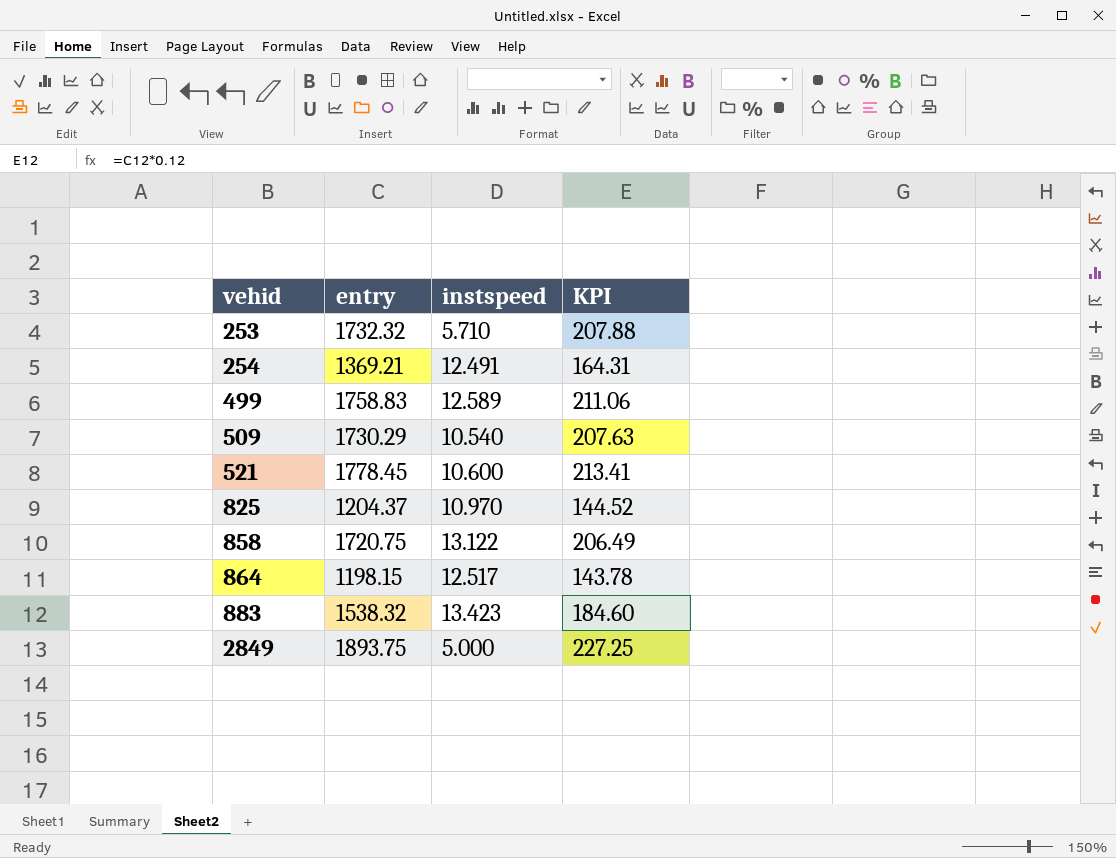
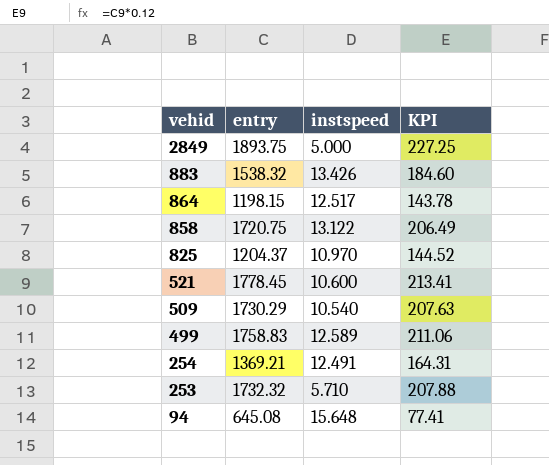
row order: vehid ascending -> vehid descending
883 | instspeed: 13.423 -> 13.426
row 94: none -> 645.08 | 15.648 | 77.41

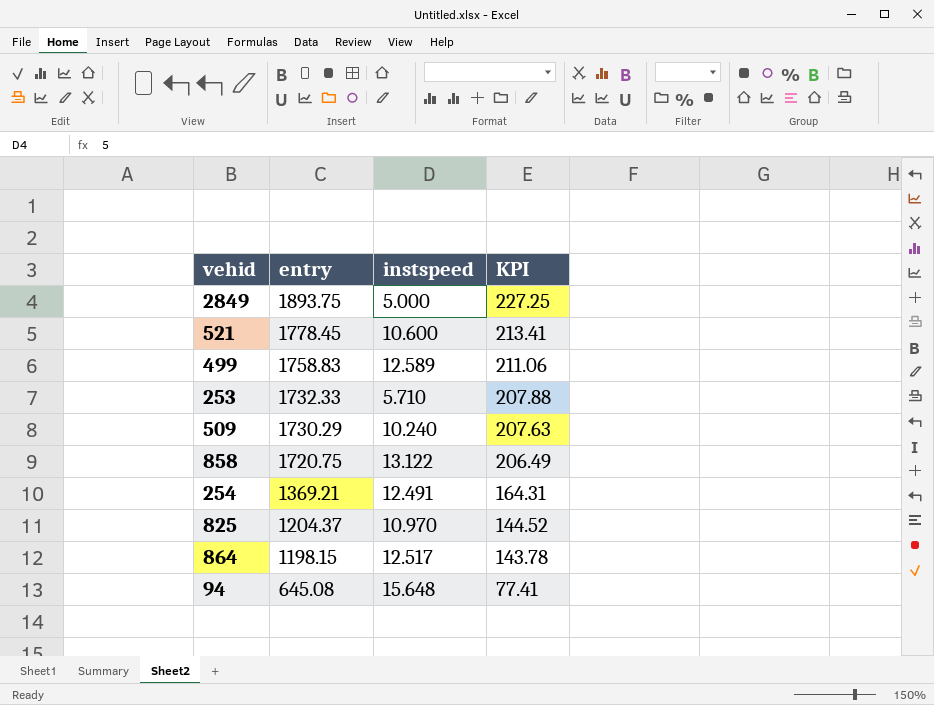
row order: vehid descending -> entry descending
row 883: 1538.32 | 13.426 | 184.60 -> none
253 | entry: 1732.32 -> 1732.33
509 | instspeed: 10.540 -> 10.240

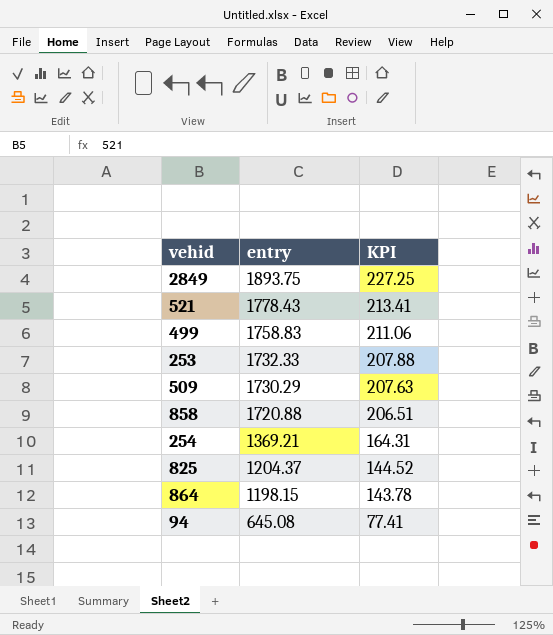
column instspeed | position: 3 -> none
521 | entry: 1778.45 -> 1778.43
858 | entry: 1720.75 -> 1720.88
858 | KPI: 206.49 -> 206.51

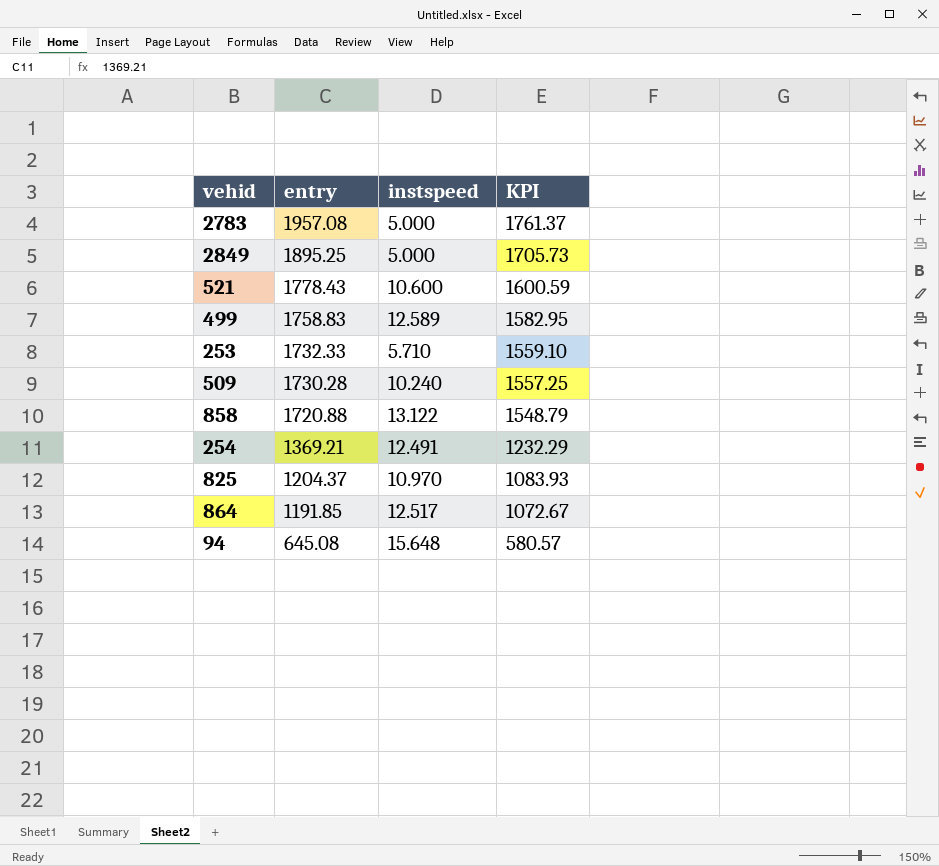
column instspeed | position: none -> 3
column KPI | formula: [entry] * 0.12 -> [entry] * 0.9
row 2783: none -> 1957.08 | 5.000 | 1761.37
2849 | entry: 1893.75 -> 1895.25
509 | entry: 1730.29 -> 1730.28
864 | entry: 1198.15 -> 1191.85

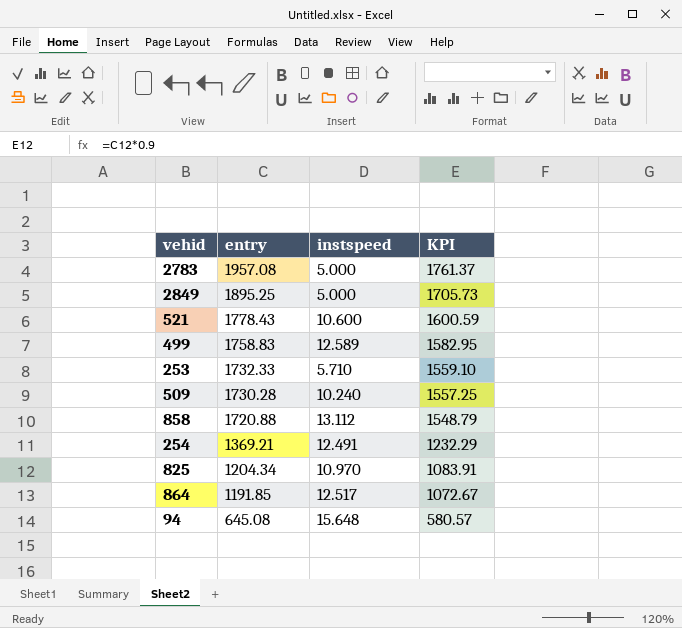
858 | instspeed: 13.122 -> 13.112
825 | entry: 1204.37 -> 1204.34
825 | KPI: 1083.93 -> 1083.91

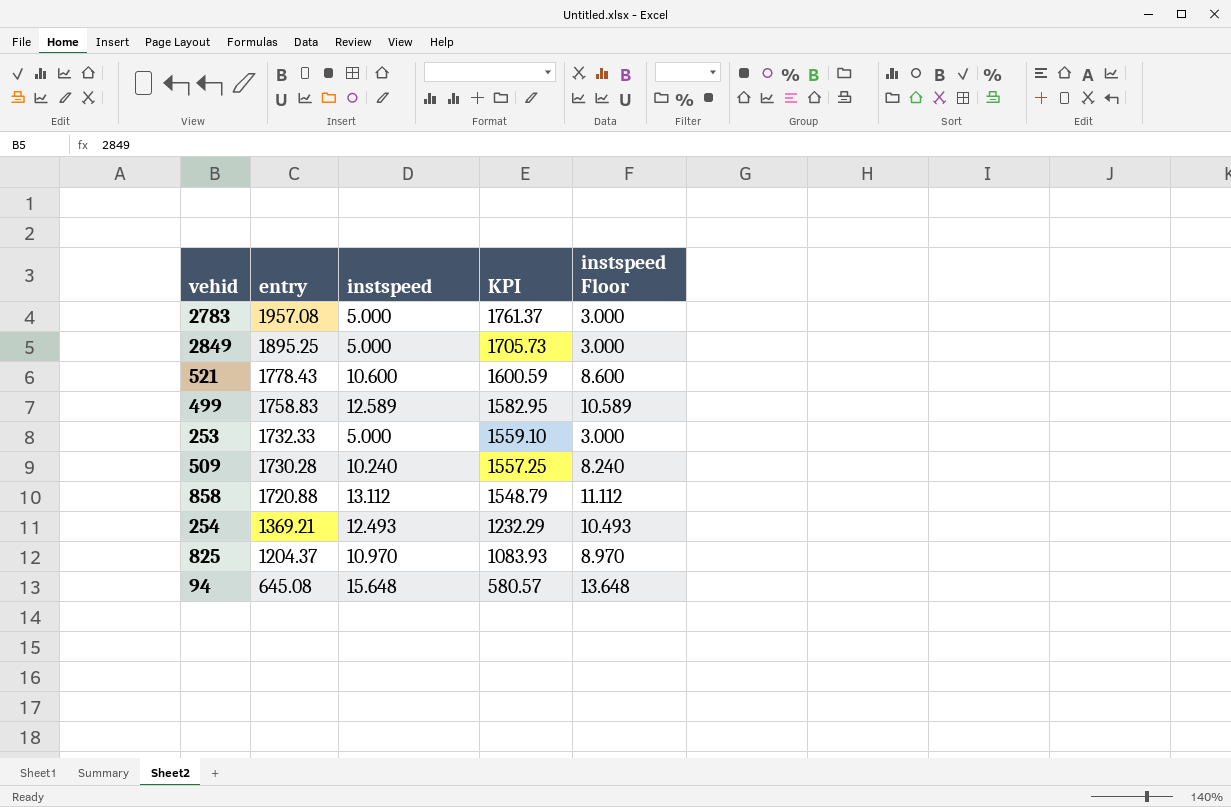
column instspeed Floor | formula: none -> [instspeed] - 2
row 864: 1191.85 | 12.517 | 1072.67 -> none
253 | instspeed: 5.710 -> 5.000
254 | instspeed: 12.491 -> 12.493
825 | entry: 1204.34 -> 1204.37
825 | KPI: 1083.91 -> 1083.93

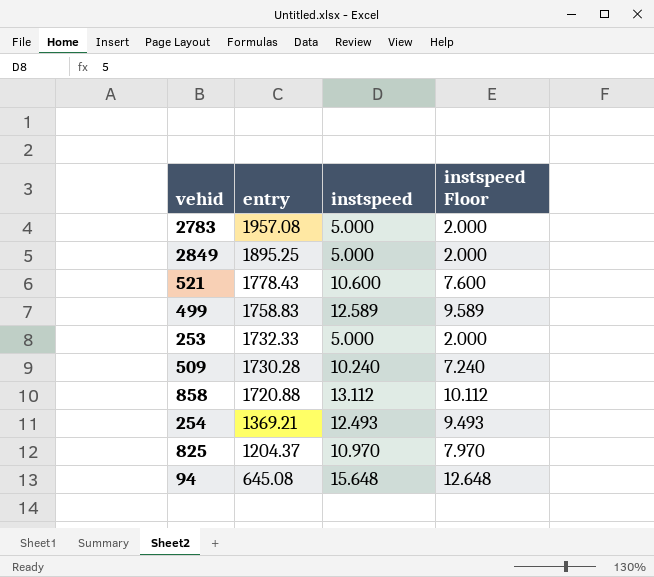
column KPI | formula: [entry] * 0.9 -> none
column instspeed Floor | formula: [instspeed] - 2 -> [instspeed] - 3

